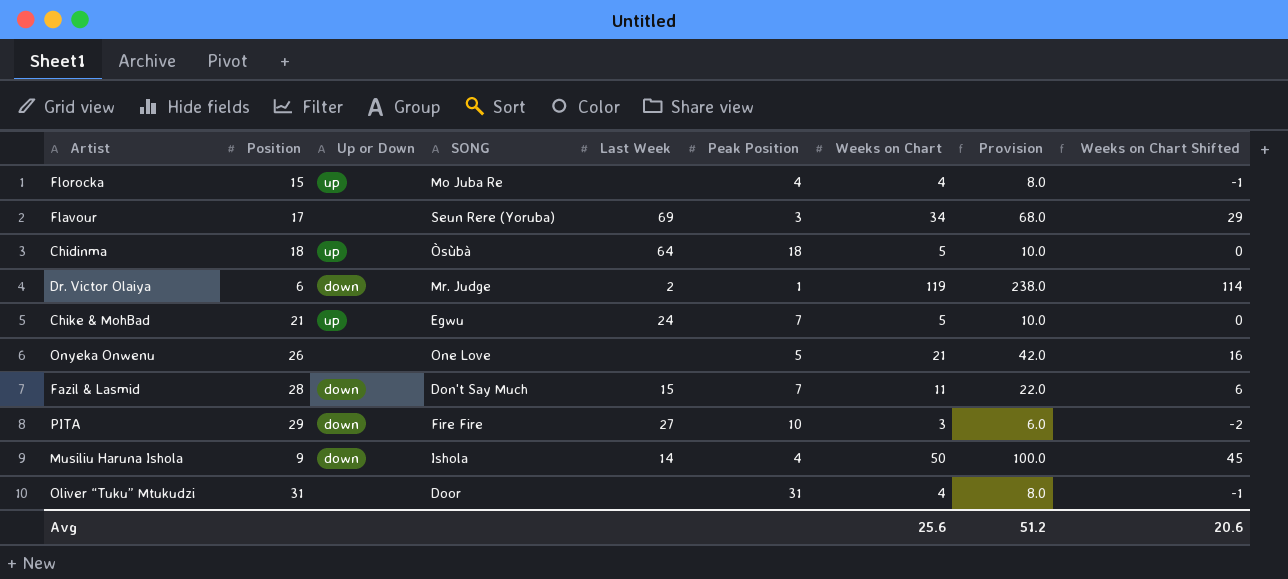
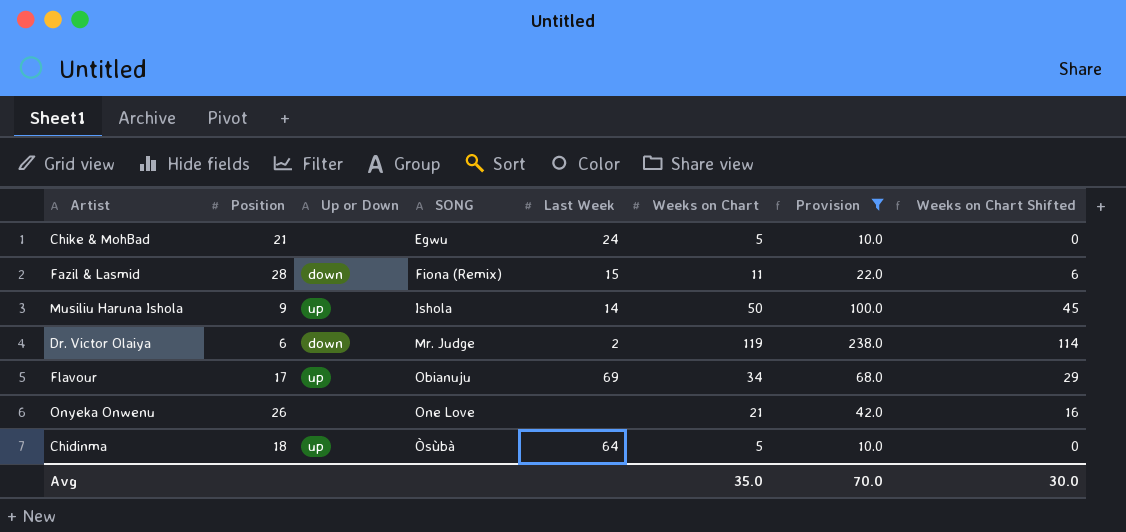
filter: none -> Provision >= 10.0
row order: none -> SONG ascending
column Peak Position | position: 6 -> none
Chike & MohBad | Up or Down: up -> none
Fazil & Lasmid | SONG: Don't Say Much -> Fiona (Remix)
Musiliu Haruna Ishola | Up or Down: down -> up
Flavour | Up or Down: none -> up
Flavour | SONG: Seun Rere (Yoruba) -> Obianuju
Avg | Weeks on Chart: 25.6 -> 35.0
Avg | Provision: 51.2 -> 70.0
Avg | Weeks on Chart Shifted: 20.6 -> 30.0

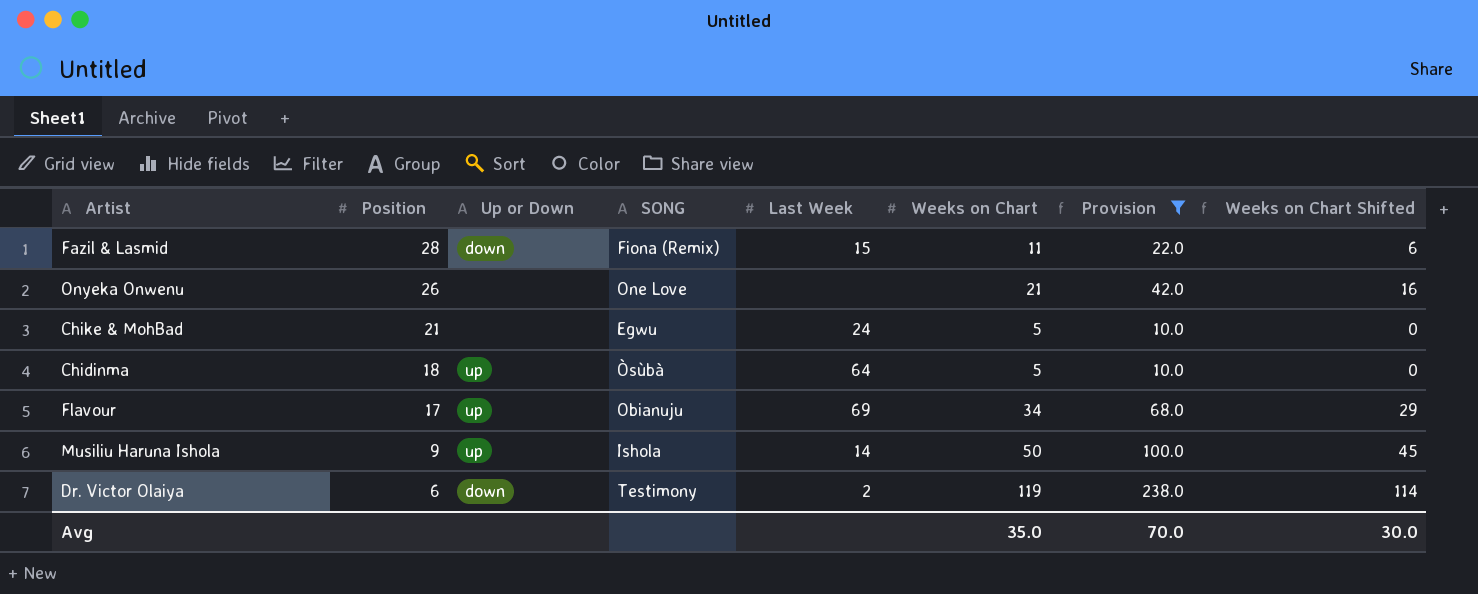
row order: SONG ascending -> Position descending
Dr. Victor Olaiya | SONG: Mr. Judge -> Testimony

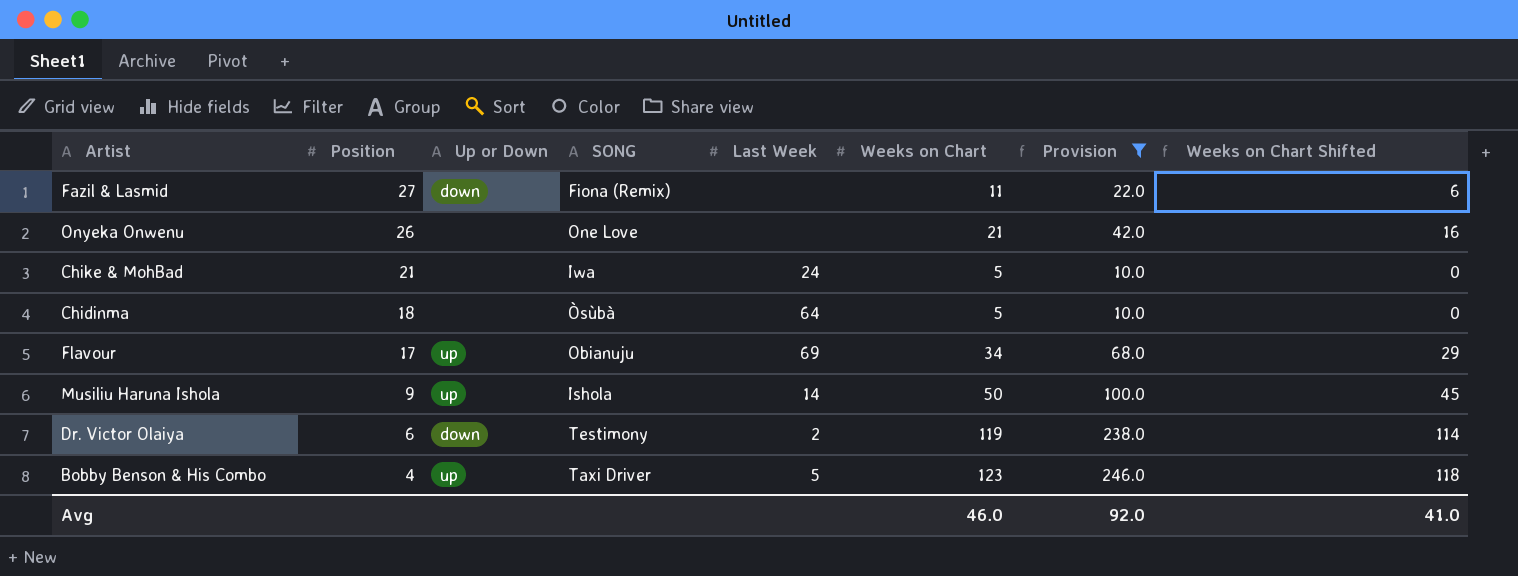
Fazil & Lasmid | Position: 28 -> 27
Fazil & Lasmid | Last Week: 15 -> none
Chike & MohBad | SONG: Egwu -> Iwa
Chidinma | Up or Down: up -> none
row Bobby Benson & His Combo: none -> 4 | up | Taxi Driver | 5 | 123 | 246.0 | 118
Avg | Weeks on Chart: 35.0 -> 46.0
Avg | Provision: 70.0 -> 92.0
Avg | Weeks on Chart Shifted: 30.0 -> 41.0

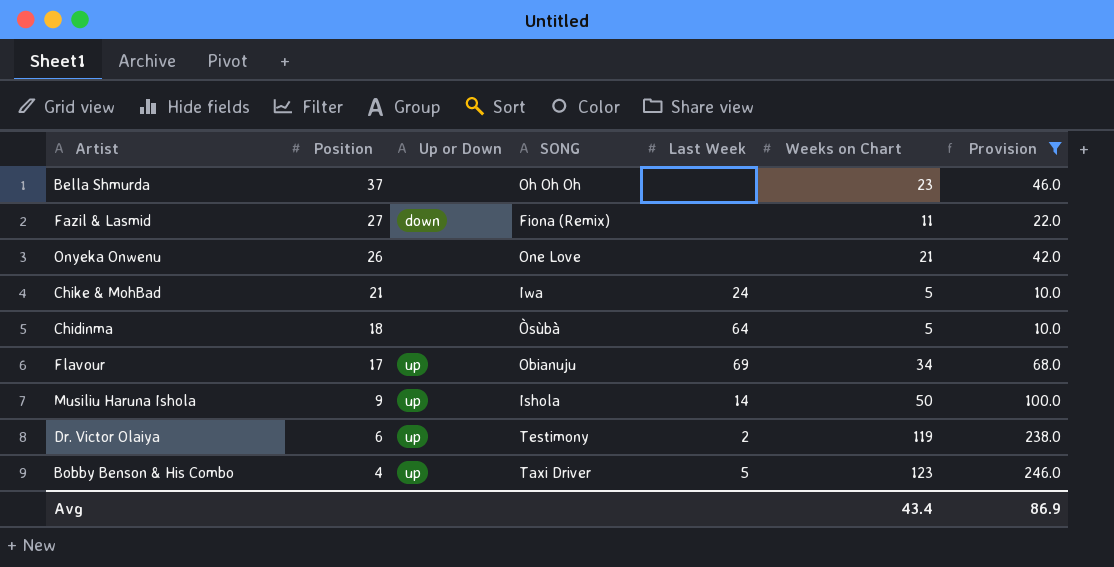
column Weeks on Chart Shifted | formula: [Weeks on Chart] - 5 -> none
row Bella Shmurda: none -> 37 | none | Oh Oh Oh | none | 23 | 46.0
Dr. Victor Olaiya | Up or Down: down -> up
Avg | Weeks on Chart: 46.0 -> 43.4
Avg | Provision: 92.0 -> 86.9

